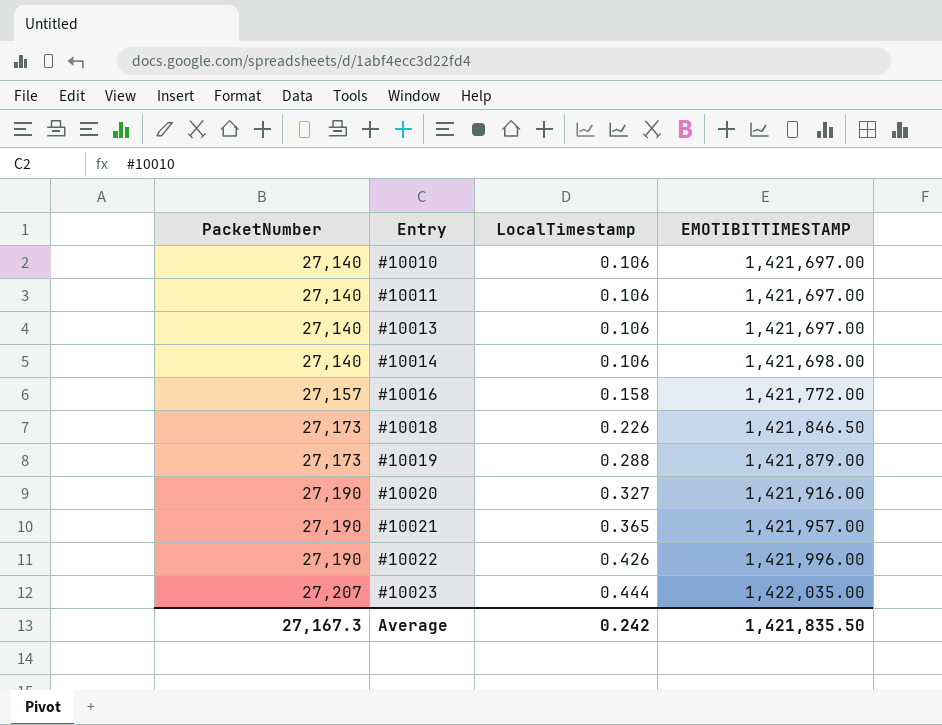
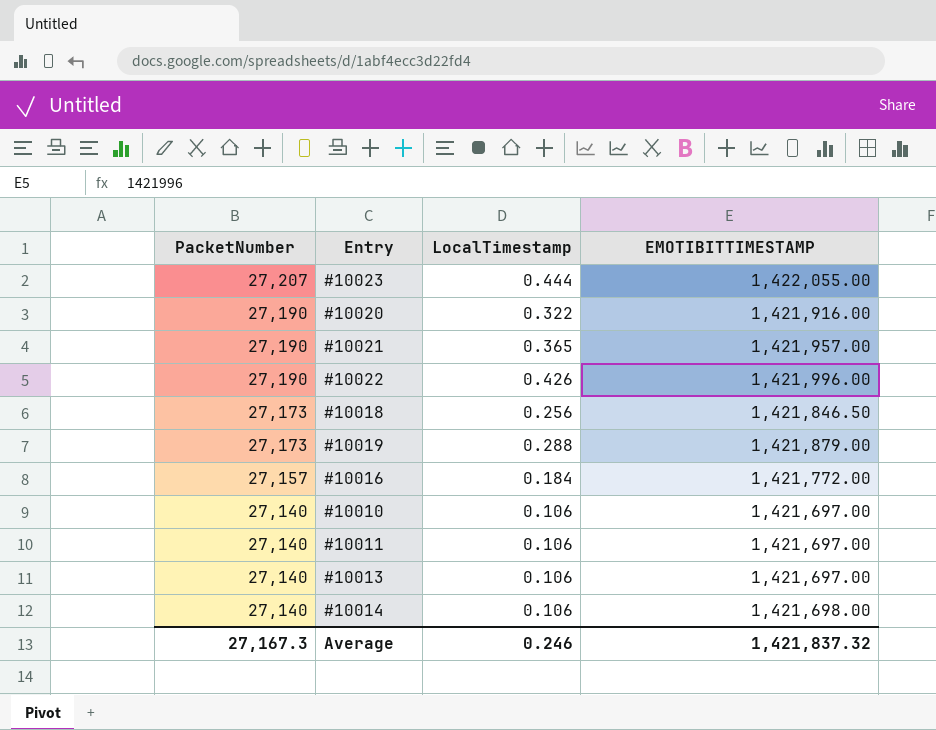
row order: PacketNumber ascending -> PacketNumber descending
#10023 | EMOTIBITTIMESTAMP: 1,422,035.00 -> 1,422,055.00
#10020 | LocalTimestamp: 0.327 -> 0.322
#10018 | LocalTimestamp: 0.226 -> 0.256
#10016 | LocalTimestamp: 0.158 -> 0.184
Average | LocalTimestamp: 0.242 -> 0.246
Average | EMOTIBITTIMESTAMP: 1,421,835.50 -> 1,421,837.32

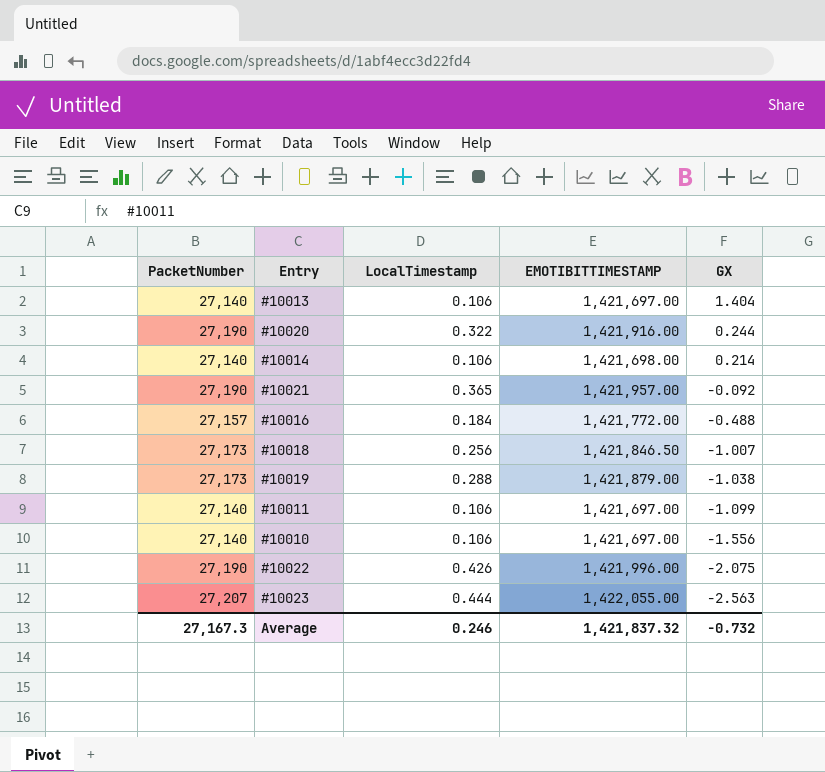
row order: PacketNumber descending -> GX descending
column GX | position: none -> 5

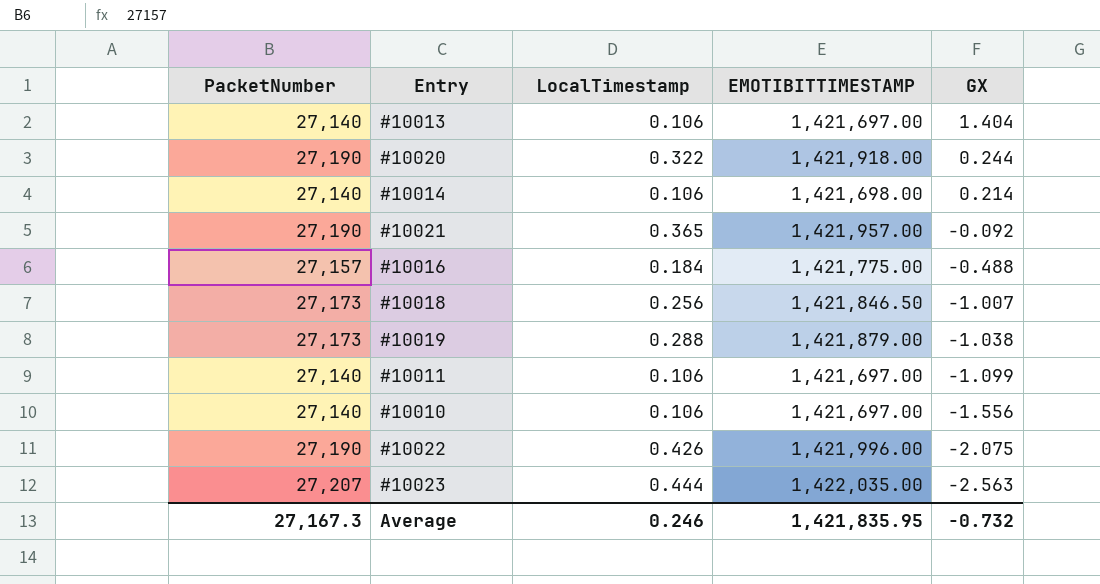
#10020 | EMOTIBITTIMESTAMP: 1,421,916.00 -> 1,421,918.00
#10016 | EMOTIBITTIMESTAMP: 1,421,772.00 -> 1,421,775.00
#10023 | EMOTIBITTIMESTAMP: 1,422,055.00 -> 1,422,035.00
Average | EMOTIBITTIMESTAMP: 1,421,837.32 -> 1,421,835.95

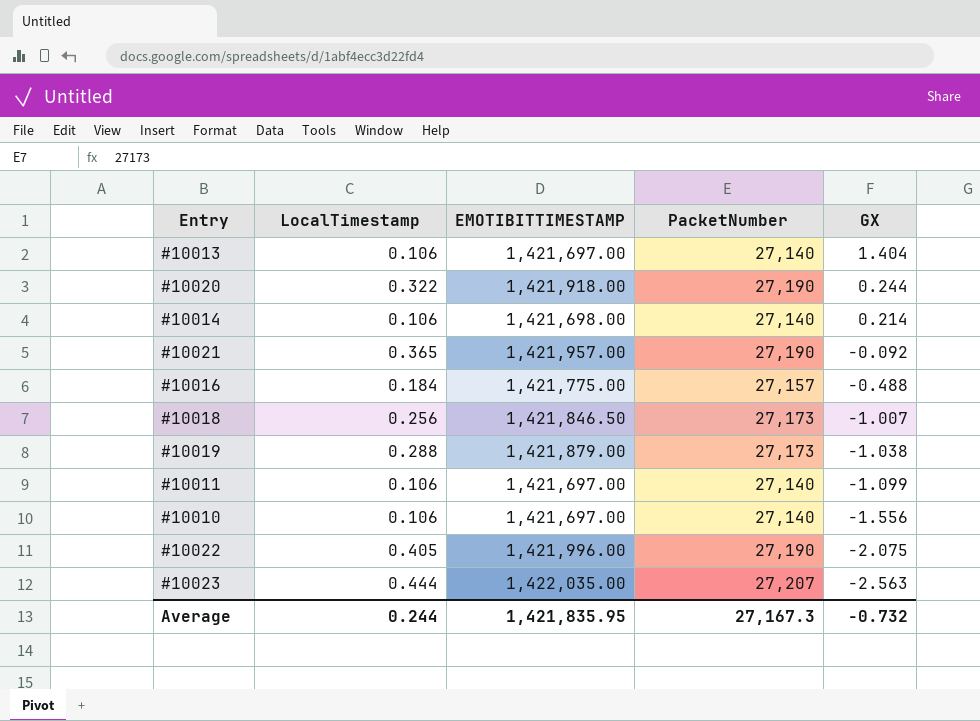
column PacketNumber | position: 1 -> 4
#10022 | LocalTimestamp: 0.426 -> 0.405
Average | LocalTimestamp: 0.246 -> 0.244

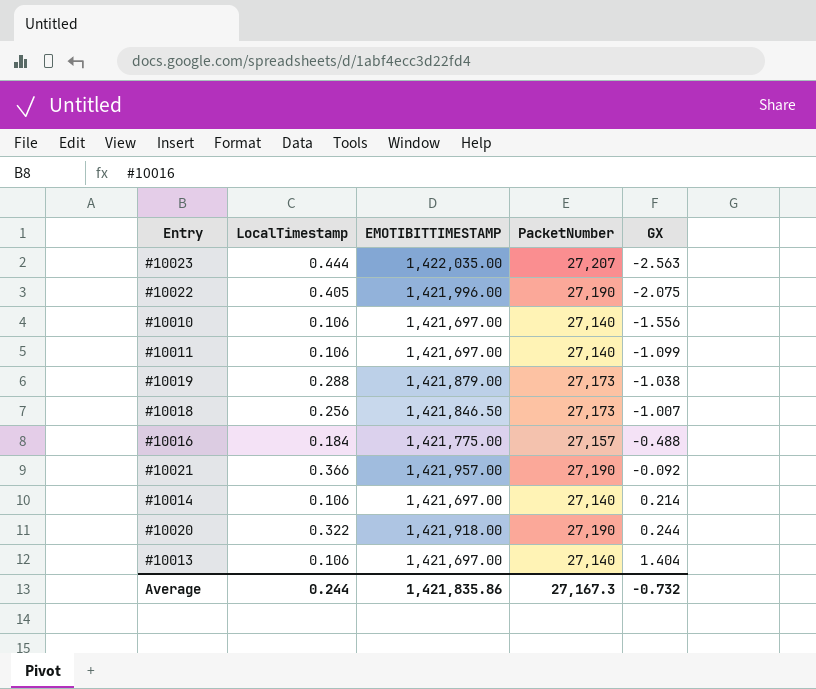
row order: GX descending -> GX ascending
#10021 | LocalTimestamp: 0.365 -> 0.366
#10014 | EMOTIBITTIMESTAMP: 1,421,698.00 -> 1,421,697.00
Average | EMOTIBITTIMESTAMP: 1,421,835.95 -> 1,421,835.86

